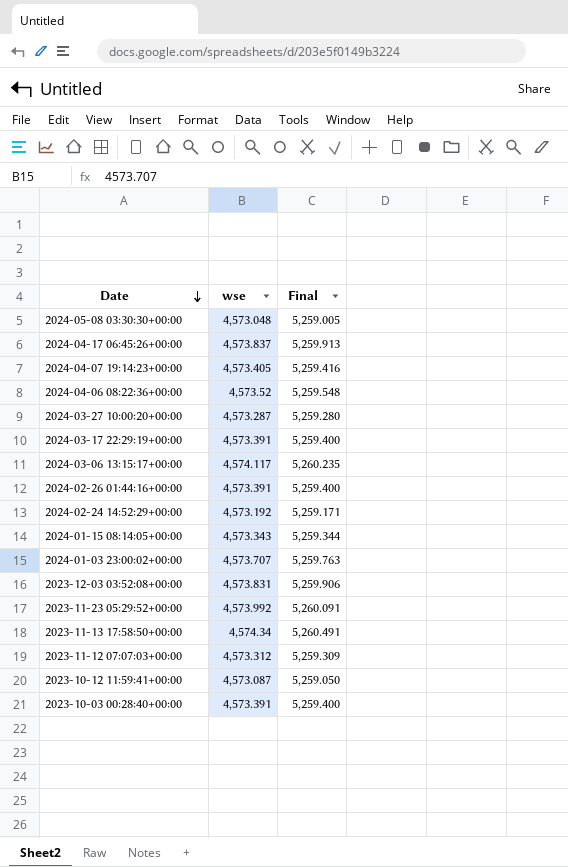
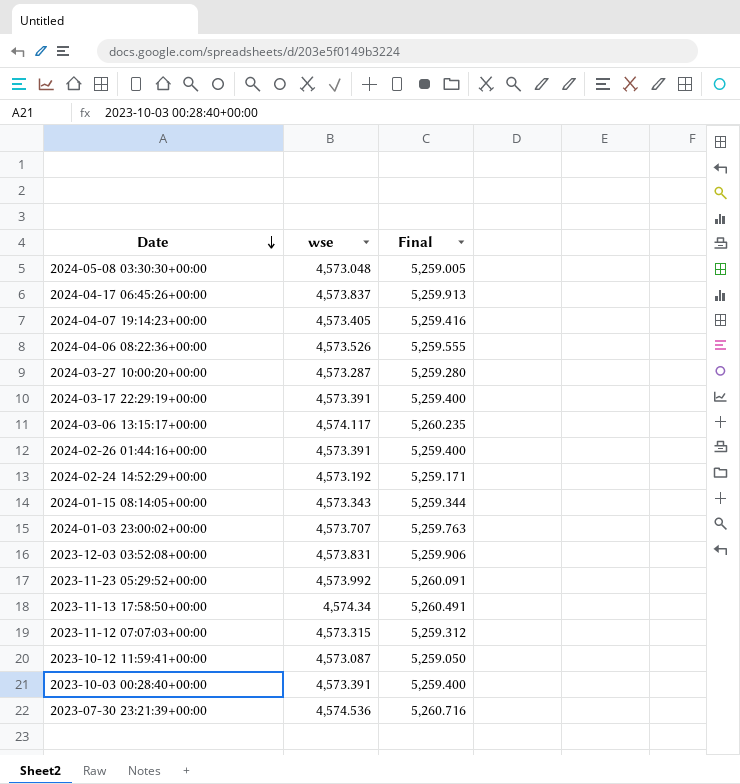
2024-04-06 08:22:36+00:00 | wse: 4,573.52 -> 4,573.526
2024-04-06 08:22:36+00:00 | Final: 5,259.548 -> 5,259.555
2023-11-12 07:07:03+00:00 | wse: 4,573.312 -> 4,573.315
2023-11-12 07:07:03+00:00 | Final: 5,259.309 -> 5,259.312
row 2023-07-30 23:21:39+00:00: none -> 4,574.536 | 5,260.716

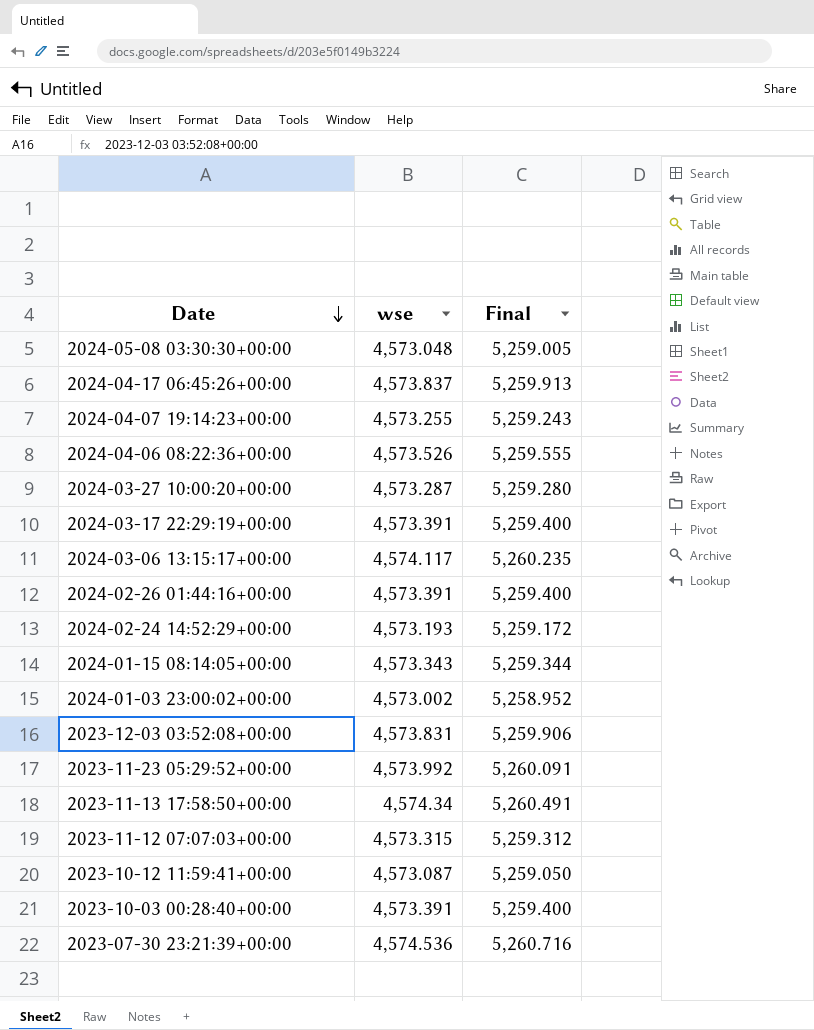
2024-04-07 19:14:23+00:00 | wse: 4,573.405 -> 4,573.255
2024-04-07 19:14:23+00:00 | Final: 5,259.416 -> 5,259.243
2024-02-24 14:52:29+00:00 | wse: 4,573.192 -> 4,573.193
2024-02-24 14:52:29+00:00 | Final: 5,259.171 -> 5,259.172
2024-01-03 23:00:02+00:00 | wse: 4,573.707 -> 4,573.002
2024-01-03 23:00:02+00:00 | Final: 5,259.763 -> 5,258.952

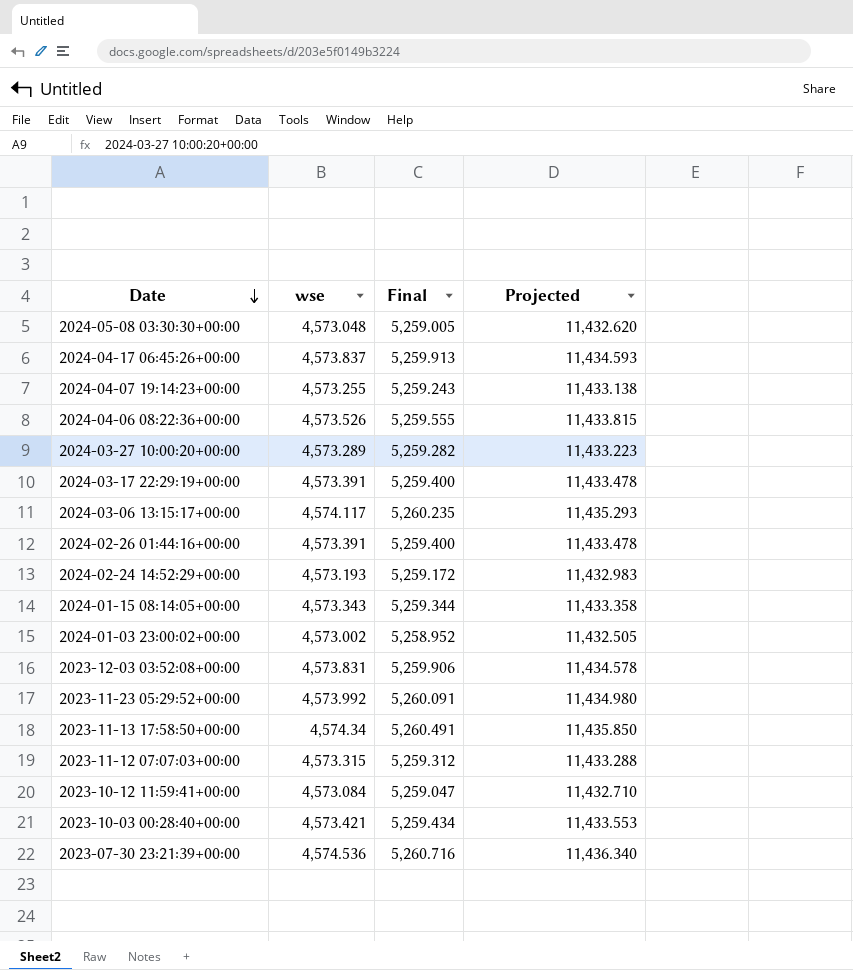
column Projected | formula: none -> [wse] * 2.5
2024-03-27 10:00:20+00:00 | wse: 4,573.287 -> 4,573.289
2024-03-27 10:00:20+00:00 | Final: 5,259.280 -> 5,259.282
2023-10-12 11:59:41+00:00 | wse: 4,573.087 -> 4,573.084
2023-10-12 11:59:41+00:00 | Final: 5,259.050 -> 5,259.047
2023-10-03 00:28:40+00:00 | wse: 4,573.391 -> 4,573.421
2023-10-03 00:28:40+00:00 | Final: 5,259.400 -> 5,259.434

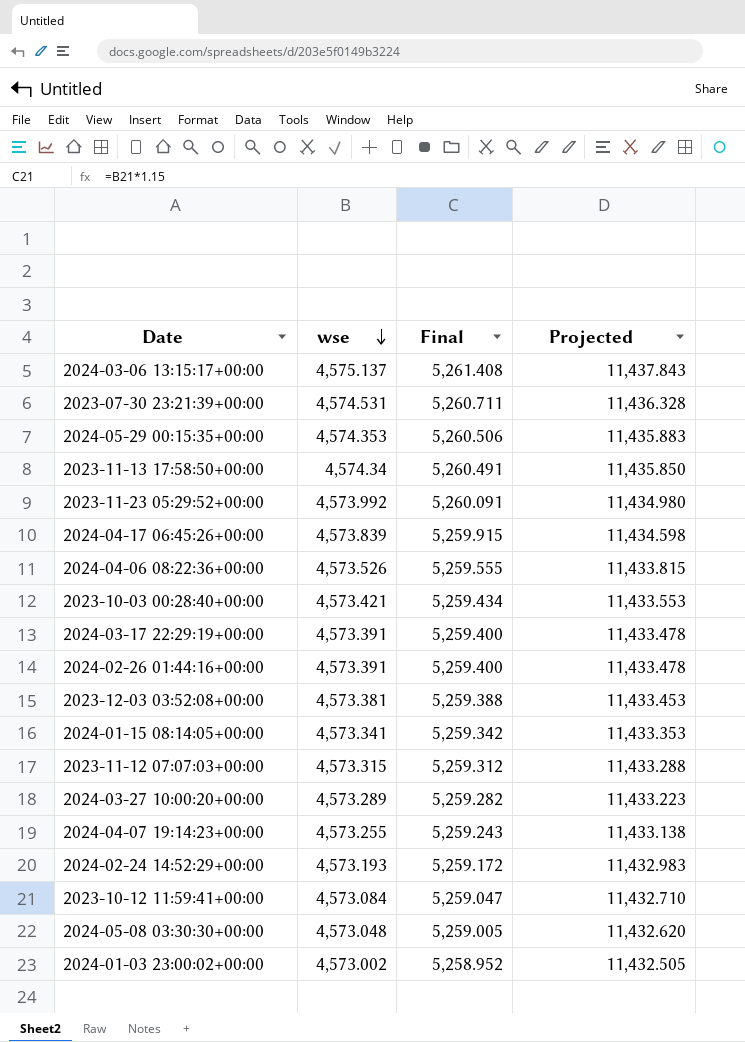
row order: Date descending -> wse descending
2024-03-06 13:15:17+00:00 | wse: 4,574.117 -> 4,575.137
2024-03-06 13:15:17+00:00 | Final: 5,260.235 -> 5,261.408
2024-03-06 13:15:17+00:00 | Projected: 11,435.293 -> 11,437.843
2023-07-30 23:21:39+00:00 | wse: 4,574.536 -> 4,574.531
2023-07-30 23:21:39+00:00 | Final: 5,260.716 -> 5,260.711
2023-07-30 23:21:39+00:00 | Projected: 11,436.340 -> 11,436.328
row 2024-05-29 00:15:35+00:00: none -> 4,574.353 | 5,260.506 | 11,435.883
2024-04-17 06:45:26+00:00 | wse: 4,573.837 -> 4,573.839
2024-04-17 06:45:26+00:00 | Final: 5,259.913 -> 5,259.915
2024-04-17 06:45:26+00:00 | Projected: 11,434.593 -> 11,434.598
2023-12-03 03:52:08+00:00 | wse: 4,573.831 -> 4,573.381
2023-12-03 03:52:08+00:00 | Final: 5,259.906 -> 5,259.388
2023-12-03 03:52:08+00:00 | Projected: 11,434.578 -> 11,433.453
2024-01-15 08:14:05+00:00 | wse: 4,573.343 -> 4,573.341
2024-01-15 08:14:05+00:00 | Final: 5,259.344 -> 5,259.342
2024-01-15 08:14:05+00:00 | Projected: 11,433.358 -> 11,433.353

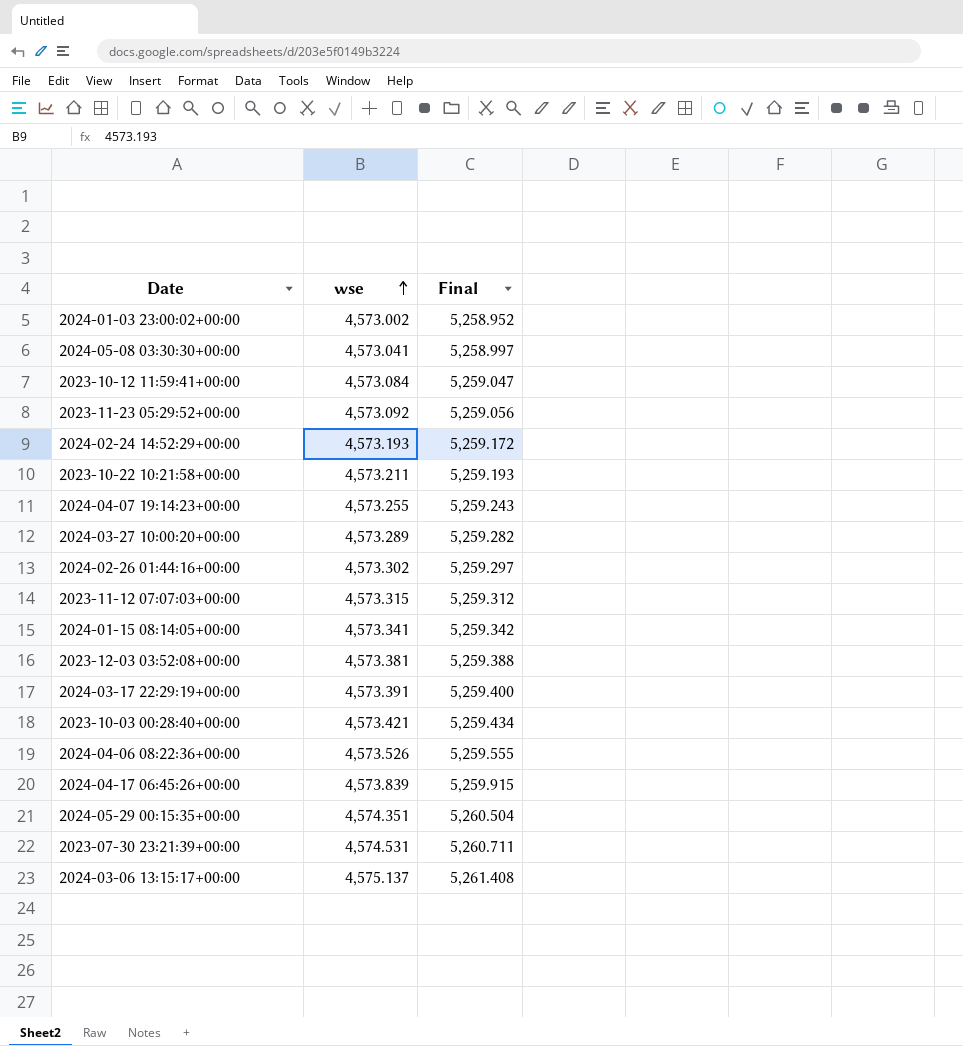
row order: wse descending -> wse ascending
column Projected | formula: [wse] * 2.5 -> none
row 2023-11-13 17:58:50+00:00: 4,574.34 | 5,260.491 | 11,435.850 -> none
2024-05-08 03:30:30+00:00 | wse: 4,573.048 -> 4,573.041
2024-05-08 03:30:30+00:00 | Final: 5,259.005 -> 5,258.997
2023-11-23 05:29:52+00:00 | wse: 4,573.992 -> 4,573.092
2023-11-23 05:29:52+00:00 | Final: 5,260.091 -> 5,259.056
row 2023-10-22 10:21:58+00:00: none -> 4,573.211 | 5,259.193
2024-02-26 01:44:16+00:00 | wse: 4,573.391 -> 4,573.302
2024-02-26 01:44:16+00:00 | Final: 5,259.400 -> 5,259.297
2024-05-29 00:15:35+00:00 | wse: 4,574.353 -> 4,574.351
2024-05-29 00:15:35+00:00 | Final: 5,260.506 -> 5,260.504

